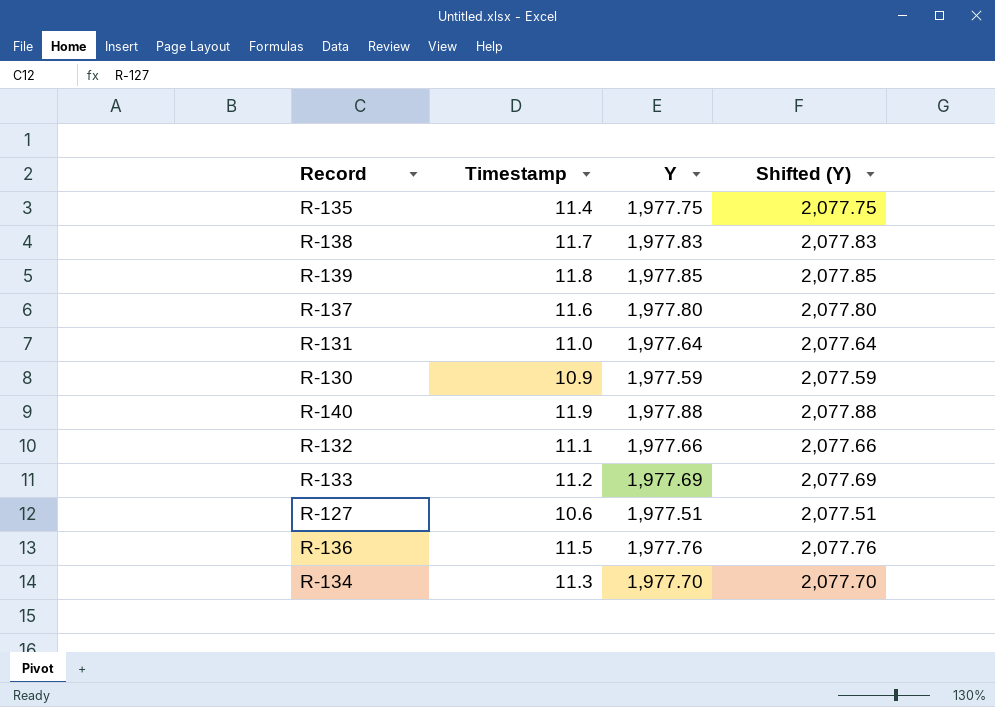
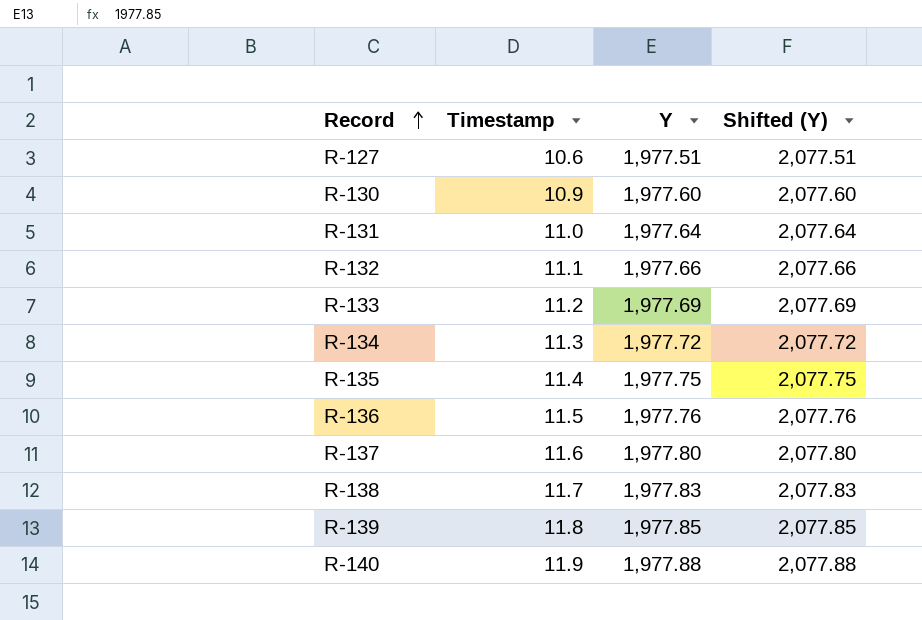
row order: none -> Record ascending
R-130 | Y: 1,977.59 -> 1,977.60
R-130 | Shifted (Y): 2,077.59 -> 2,077.60
R-134 | Y: 1,977.70 -> 1,977.72
R-134 | Shifted (Y): 2,077.70 -> 2,077.72

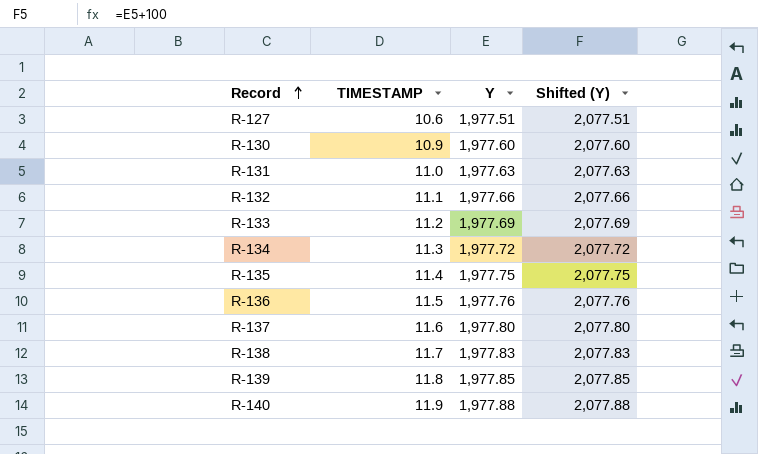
column name: Timestamp -> TIMESTAMP
R-131 | Y: 1,977.64 -> 1,977.63
R-131 | Shifted (Y): 2,077.64 -> 2,077.63

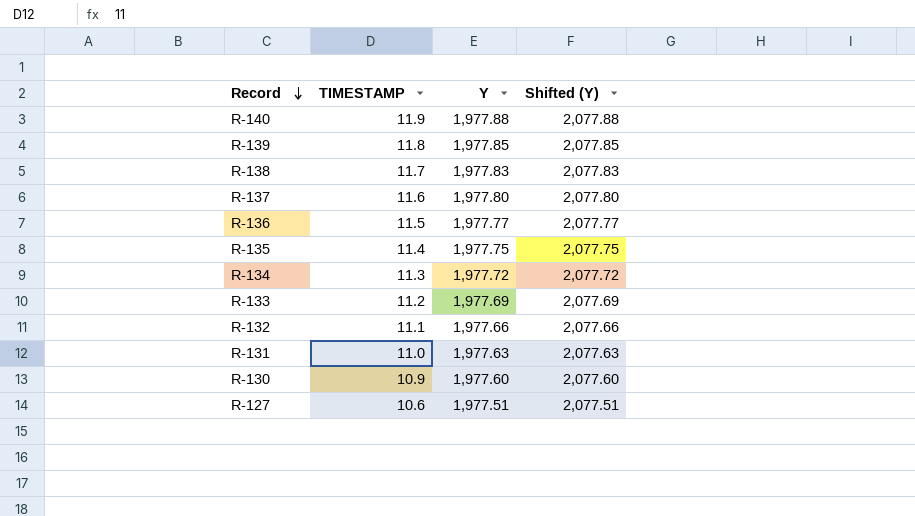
row order: Record ascending -> Record descending
R-136 | Y: 1,977.76 -> 1,977.77
R-136 | Shifted (Y): 2,077.76 -> 2,077.77

